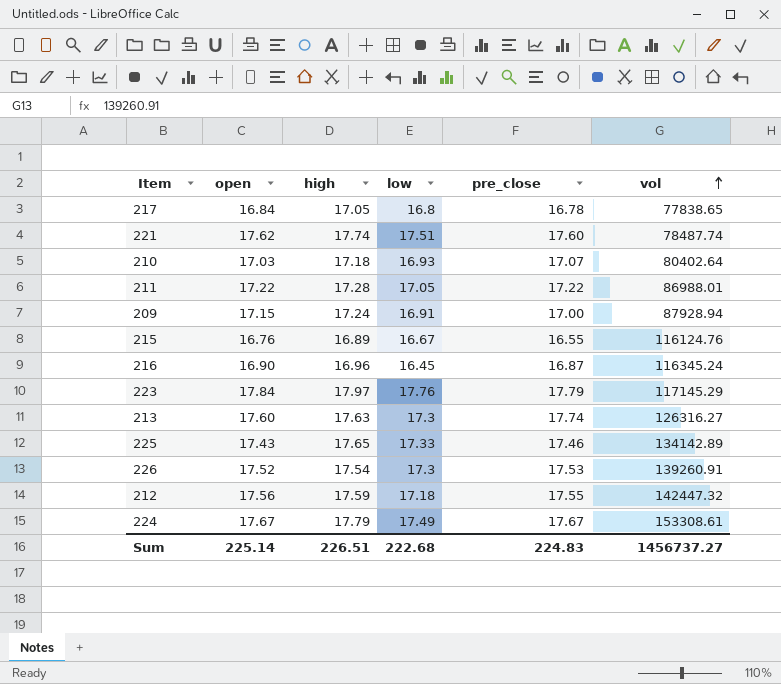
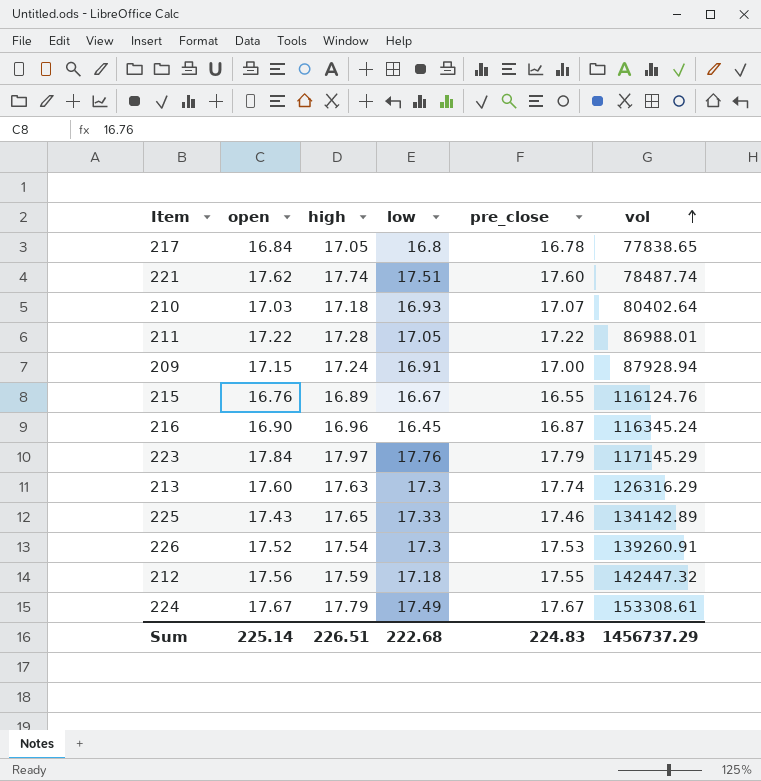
213 | vol: 126316.27 -> 126316.29
Sum | vol: 1456737.27 -> 1456737.29

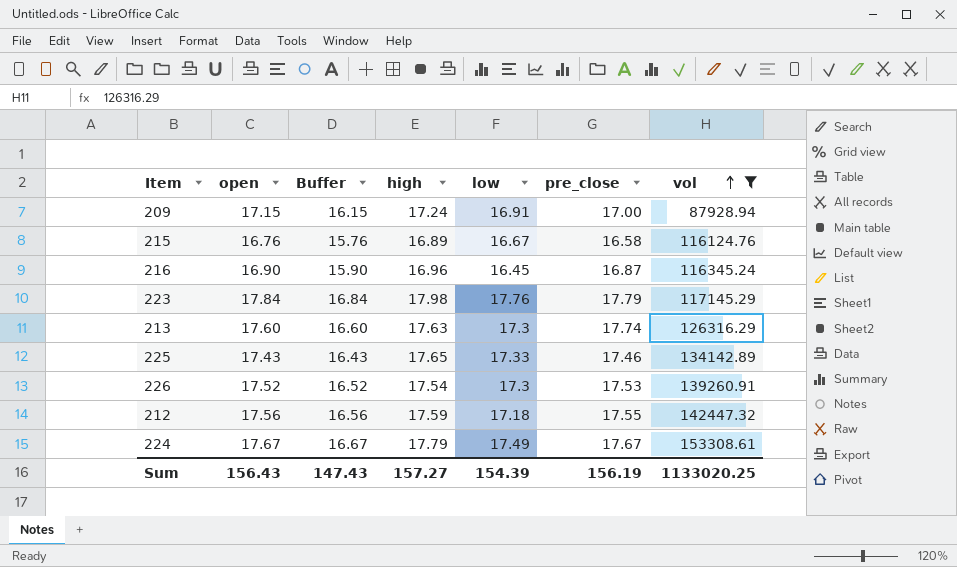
filter: none -> vol >= 87928.94
column Buffer | formula: none -> [open] - 1
215 | pre_close: 16.55 -> 16.58
223 | high: 17.97 -> 17.98
Sum | open: 225.14 -> 156.43
Sum | high: 226.51 -> 157.27
Sum | low: 222.68 -> 154.39
Sum | pre_close: 224.83 -> 156.19
Sum | vol: 1456737.29 -> 1133020.25

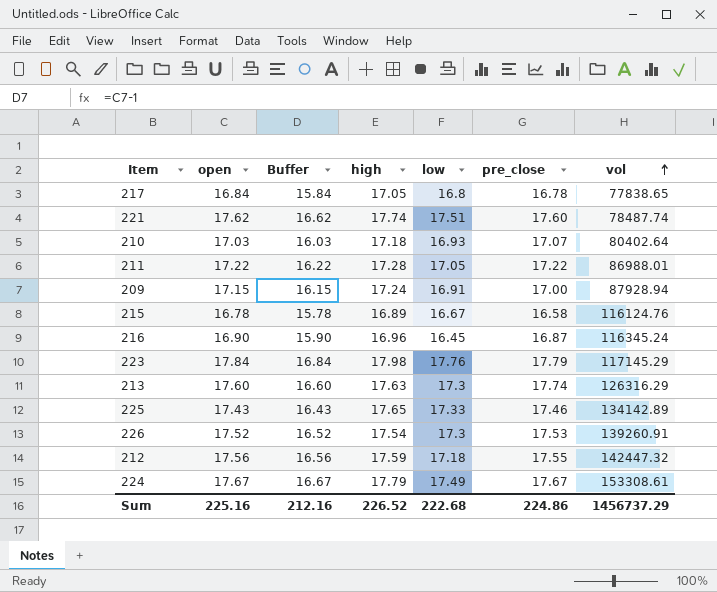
filter: vol >= 87928.94 -> none
215 | open: 16.76 -> 16.78
215 | Buffer: 15.76 -> 15.78
Sum | open: 156.43 -> 225.16
Sum | Buffer: 147.43 -> 212.16
Sum | high: 157.27 -> 226.52
Sum | low: 154.39 -> 222.68
Sum | pre_close: 156.19 -> 224.86
Sum | vol: 1133020.25 -> 1456737.29

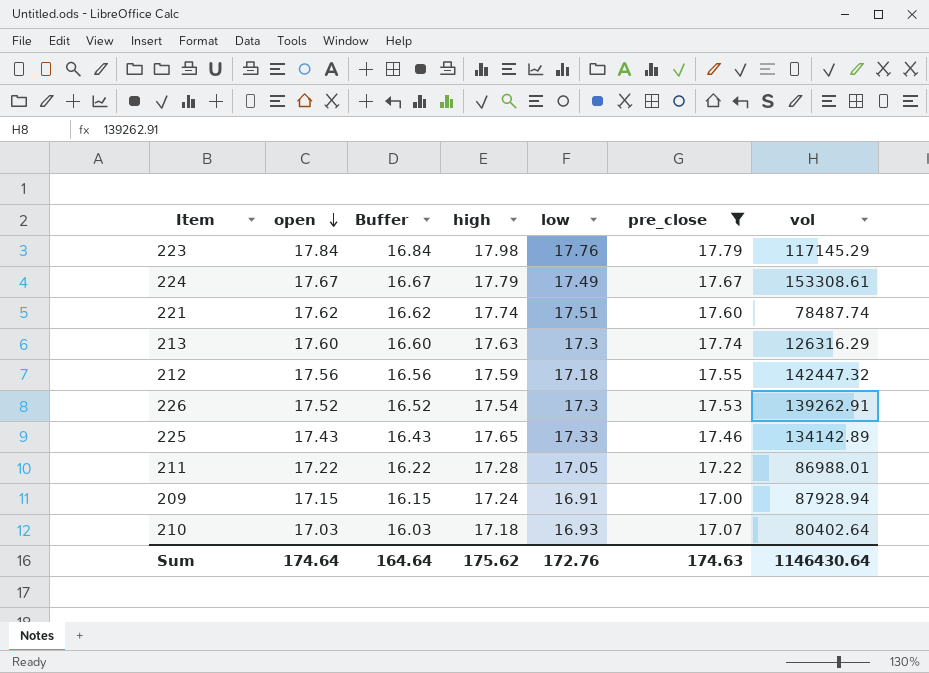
filter: none -> pre_close >= 17.00
row order: vol ascending -> open descending
226 | vol: 139260.91 -> 139262.91
Sum | open: 225.16 -> 174.64
Sum | Buffer: 212.16 -> 164.64
Sum | high: 226.52 -> 175.62
Sum | low: 222.68 -> 172.76
Sum | pre_close: 224.86 -> 174.63
Sum | vol: 1456737.29 -> 1146430.64

